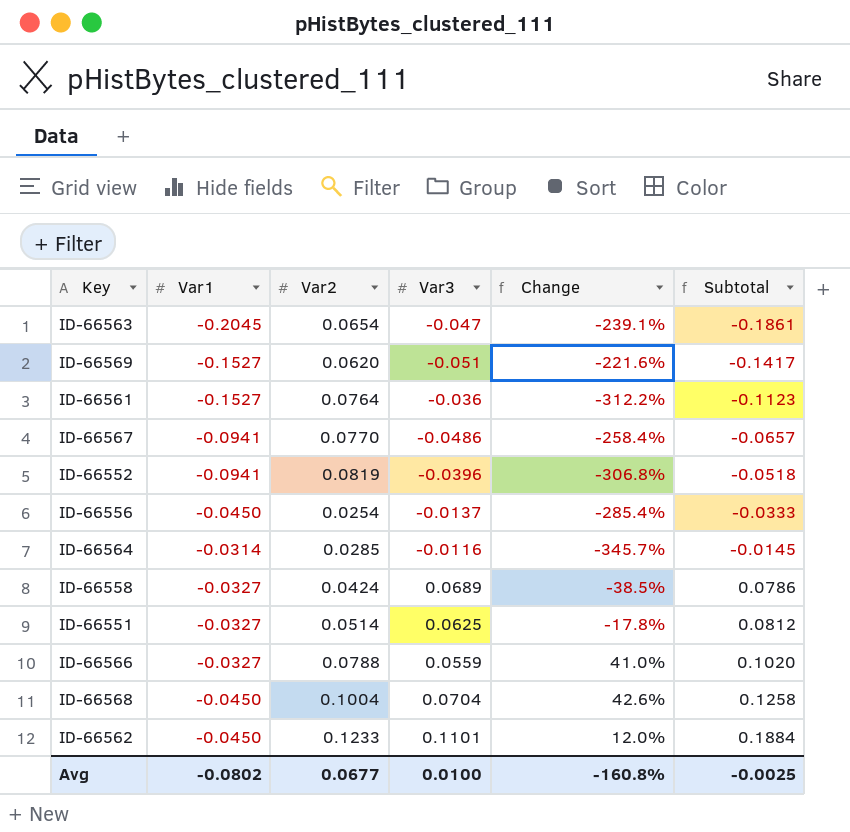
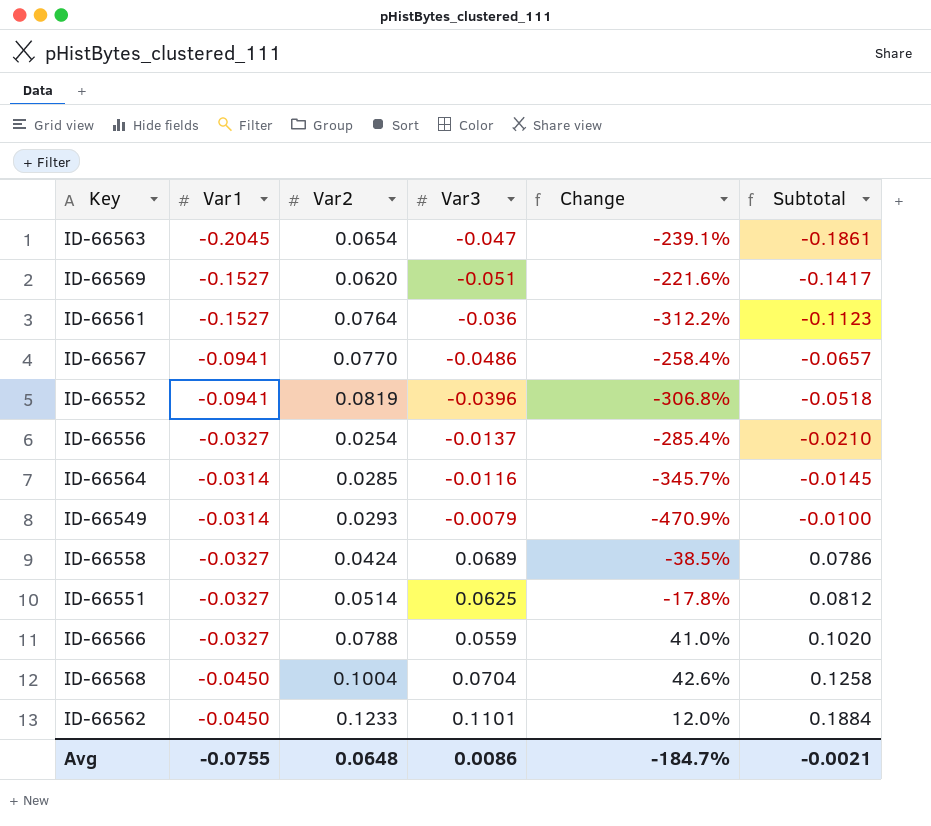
ID-66556 | Var1: -0.0450 -> -0.0327
ID-66556 | Subtotal: -0.0333 -> -0.0210
row ID-66549: none -> -0.0314 | 0.0293 | -0.0079 | -470.9% | -0.0100
Avg | Var1: -0.0802 -> -0.0755
Avg | Var2: 0.0677 -> 0.0648
Avg | Var3: 0.0100 -> 0.0086
Avg | Change: -160.8% -> -184.7%
Avg | Subtotal: -0.0025 -> -0.0021

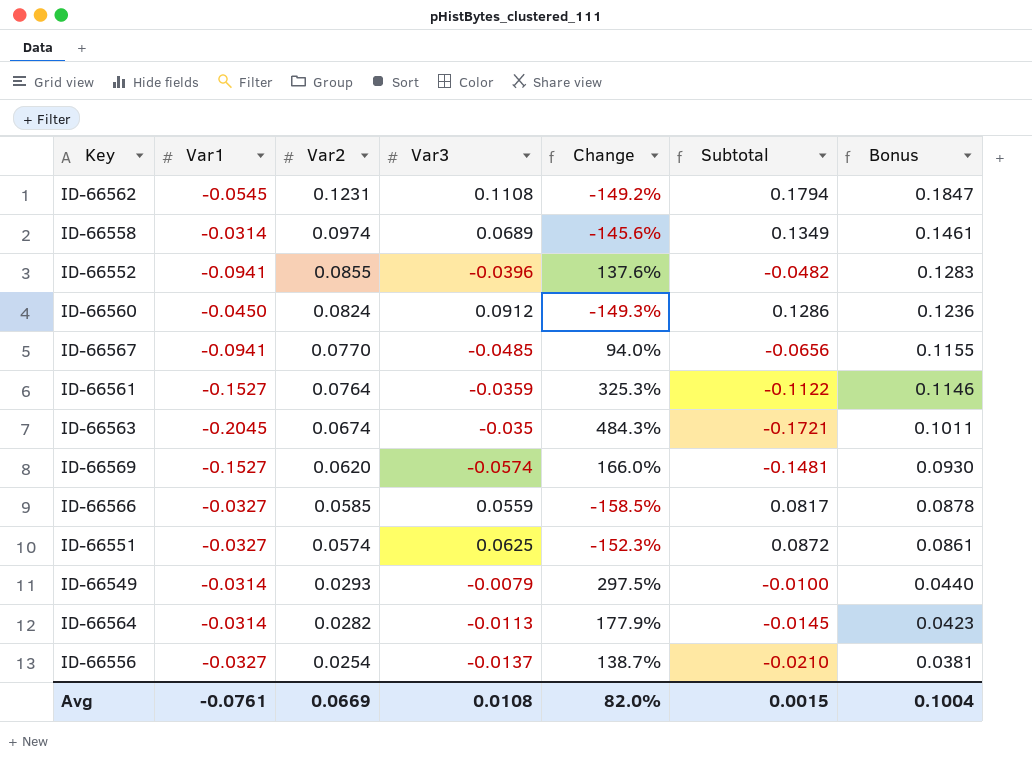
row order: Subtotal ascending -> Var2 descending
column Change | formula: ([Var2] - [Var3]) / [Var3] -> ([Var1] - [Var3]) / [Var3]
column Bonus | formula: none -> [Var2] * 1.5
row ID-66568: -0.0450 | 0.1004 | 0.0704 | 42.6% | 0.1258 -> none
ID-66562 | Var1: -0.0450 -> -0.0545
ID-66562 | Var2: 0.1233 -> 0.1231
ID-66562 | Var3: 0.1101 -> 0.1108
ID-66562 | Subtotal: 0.1884 -> 0.1794
ID-66558 | Var1: -0.0327 -> -0.0314
ID-66558 | Var2: 0.0424 -> 0.0974
ID-66558 | Subtotal: 0.0786 -> 0.1349
ID-66552 | Var2: 0.0819 -> 0.0855
ID-66552 | Subtotal: -0.0518 -> -0.0482
row ID-66560: none -> -0.0450 | 0.0824 | 0.0912 | -149.3% | 0.1286 | 0.1236
ID-66567 | Var3: -0.0486 -> -0.0485
ID-66567 | Subtotal: -0.0657 -> -0.0656
ID-66561 | Var3: -0.036 -> -0.0359
ID-66561 | Subtotal: -0.1123 -> -0.1122
ID-66563 | Var2: 0.0654 -> 0.0674
ID-66563 | Var3: -0.047 -> -0.035
ID-66563 | Subtotal: -0.1861 -> -0.1721
ID-66569 | Var3: -0.051 -> -0.0574
ID-66569 | Subtotal: -0.1417 -> -0.1481
ID-66566 | Var2: 0.0788 -> 0.0585
ID-66566 | Subtotal: 0.1020 -> 0.0817
ID-66551 | Var2: 0.0514 -> 0.0574
ID-66551 | Subtotal: 0.0812 -> 0.0872
ID-66564 | Var2: 0.0285 -> 0.0282
ID-66564 | Var3: -0.0116 -> -0.0113
Avg | Var1: -0.0755 -> -0.0761
Avg | Var2: 0.0648 -> 0.0669
Avg | Var3: 0.0086 -> 0.0108
Avg | Change: -184.7% -> 82.0%
Avg | Subtotal: -0.0021 -> 0.0015

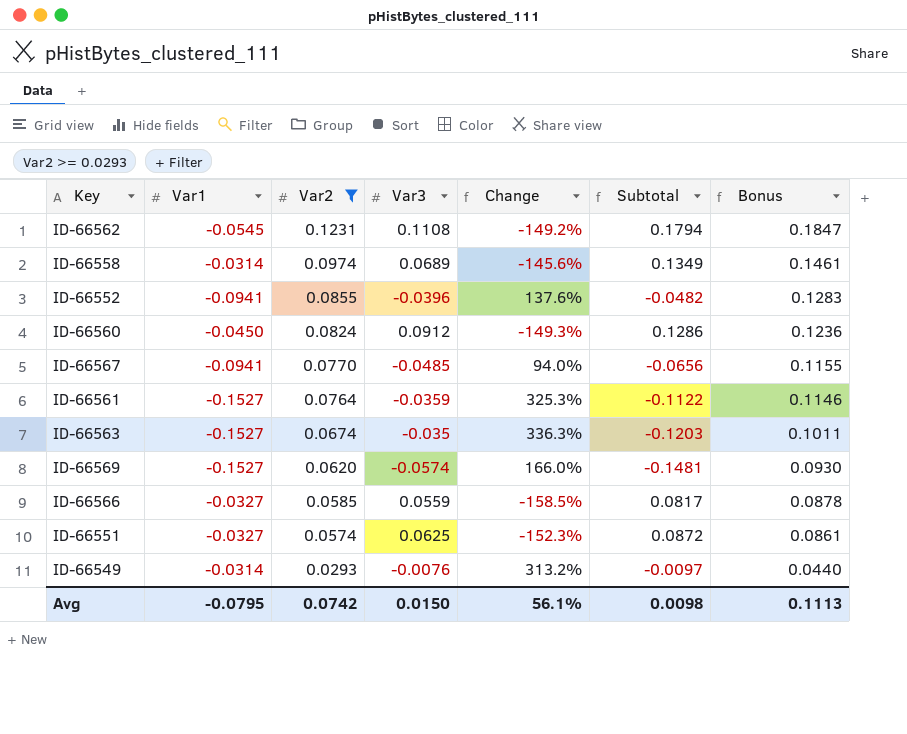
filter: none -> Var2 >= 0.0293
ID-66563 | Var1: -0.2045 -> -0.1527
ID-66563 | Change: 484.3% -> 336.3%
ID-66563 | Subtotal: -0.1721 -> -0.1203
ID-66549 | Var3: -0.0079 -> -0.0076
ID-66549 | Change: 297.5% -> 313.2%
ID-66549 | Subtotal: -0.0100 -> -0.0097
Avg | Var1: -0.0761 -> -0.0795
Avg | Var2: 0.0669 -> 0.0742
Avg | Var3: 0.0108 -> 0.0150
Avg | Change: 82.0% -> 56.1%
Avg | Subtotal: 0.0015 -> 0.0098
Avg | Bonus: 0.1004 -> 0.1113

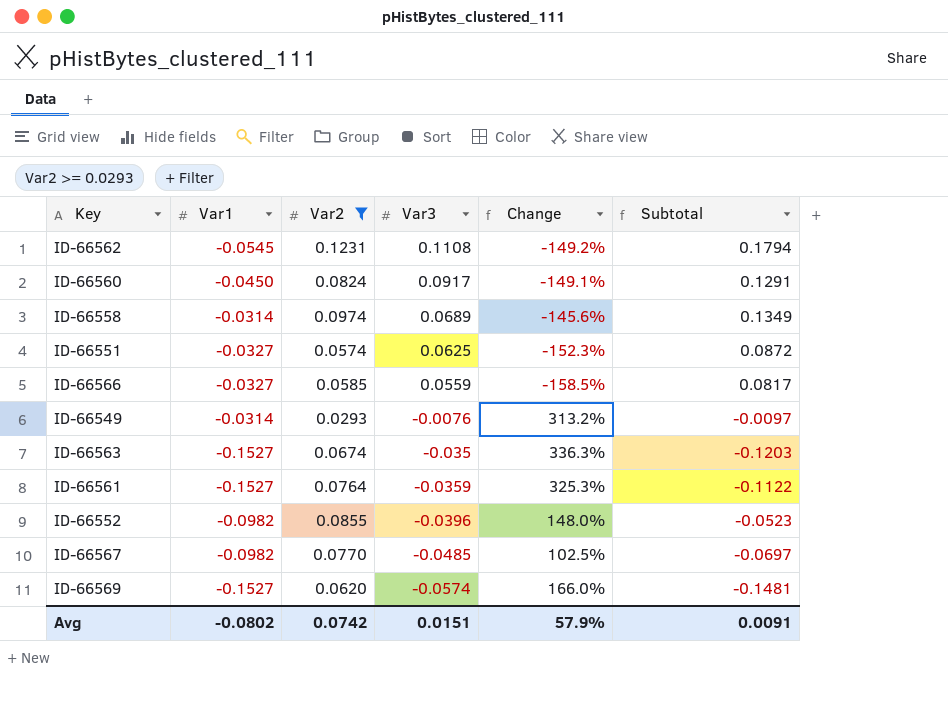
row order: Var2 descending -> Var3 descending
column Bonus | formula: [Var2] * 1.5 -> none
ID-66560 | Var3: 0.0912 -> 0.0917
ID-66560 | Change: -149.3% -> -149.1%
ID-66560 | Subtotal: 0.1286 -> 0.1291
ID-66552 | Var1: -0.0941 -> -0.0982
ID-66552 | Change: 137.6% -> 148.0%
ID-66552 | Subtotal: -0.0482 -> -0.0523
ID-66567 | Var1: -0.0941 -> -0.0982
ID-66567 | Change: 94.0% -> 102.5%
ID-66567 | Subtotal: -0.0656 -> -0.0697
Avg | Var1: -0.0795 -> -0.0802
Avg | Var3: 0.0150 -> 0.0151
Avg | Change: 56.1% -> 57.9%
Avg | Subtotal: 0.0098 -> 0.0091

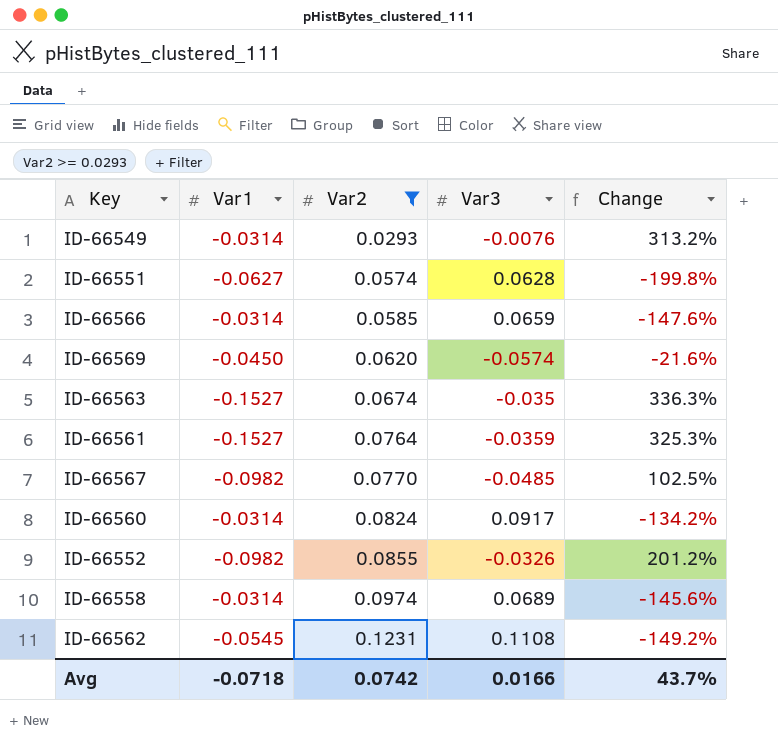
row order: Var3 descending -> Var2 ascending
column Subtotal | formula: [Var1] + [Var2] + [Var3] -> none
ID-66551 | Var1: -0.0327 -> -0.0627
ID-66551 | Var3: 0.0625 -> 0.0628
ID-66551 | Change: -152.3% -> -199.8%
ID-66566 | Var1: -0.0327 -> -0.0314
ID-66566 | Var3: 0.0559 -> 0.0659
ID-66566 | Change: -158.5% -> -147.6%
ID-66569 | Var1: -0.1527 -> -0.0450
ID-66569 | Change: 166.0% -> -21.6%
ID-66560 | Var1: -0.0450 -> -0.0314
ID-66560 | Change: -149.1% -> -134.2%
ID-66552 | Var3: -0.0396 -> -0.0326
ID-66552 | Change: 148.0% -> 201.2%
Avg | Var1: -0.0802 -> -0.0718
Avg | Var3: 0.0151 -> 0.0166
Avg | Change: 57.9% -> 43.7%

